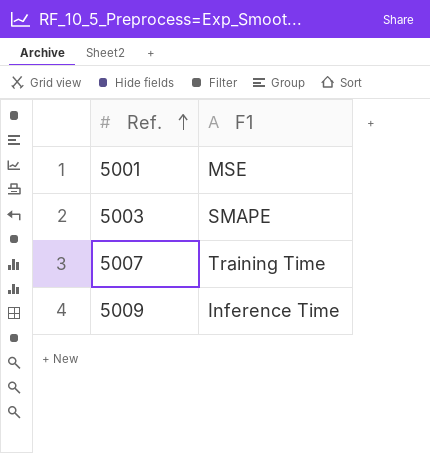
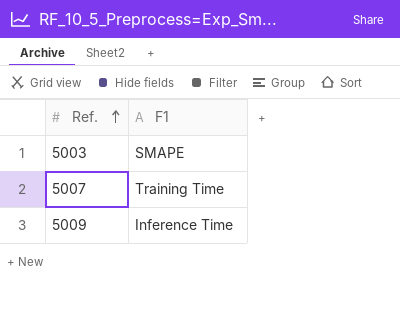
row 5001: MSE -> none

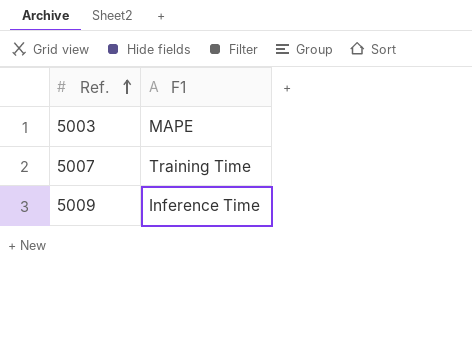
5003 | F1: SMAPE -> MAPE

